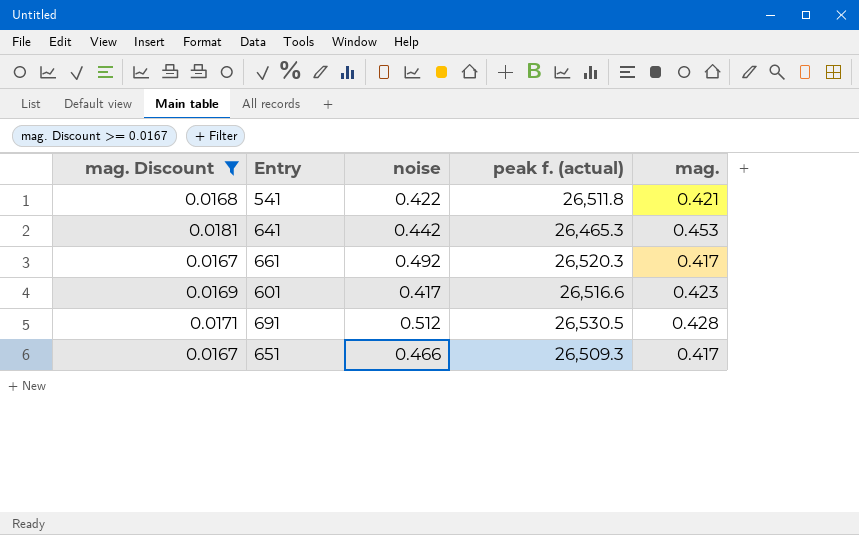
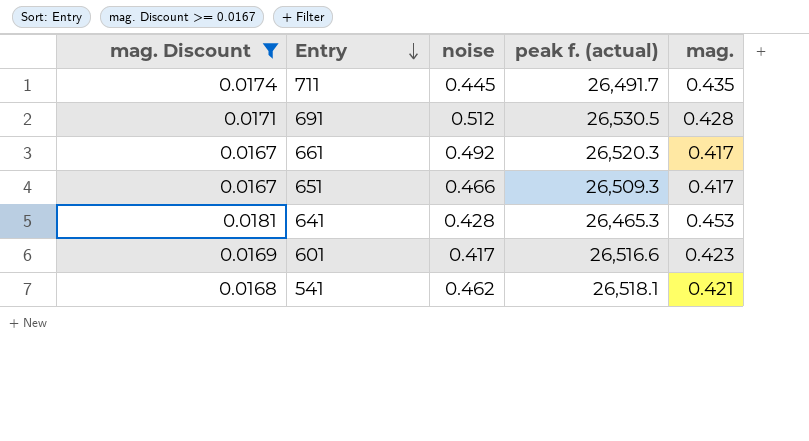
row order: none -> Entry descending
row 711: none -> 0.0174 | 0.445 | 26,491.7 | 0.435
641 | noise: 0.442 -> 0.428
541 | noise: 0.422 -> 0.462
541 | peak f. (actual): 26,511.8 -> 26,518.1

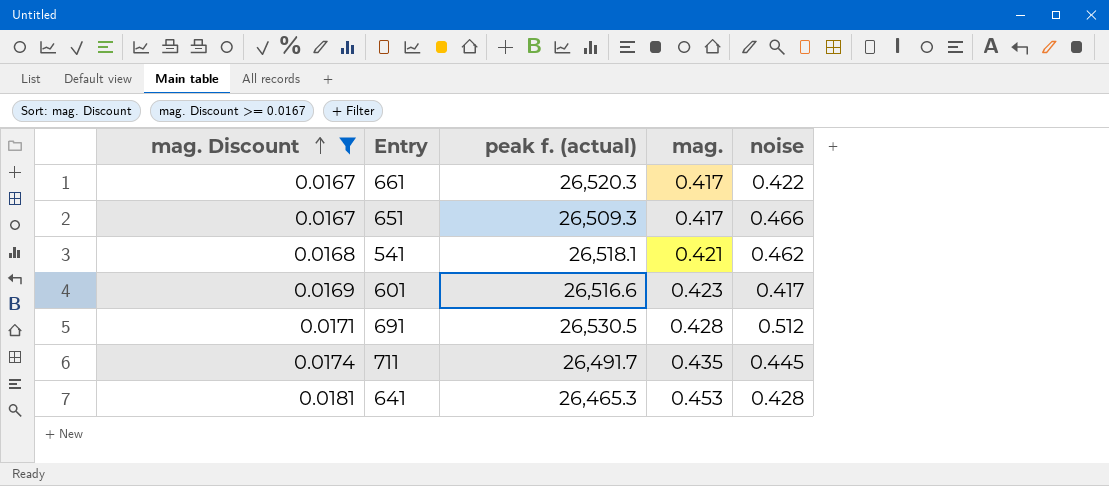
row order: Entry descending -> mag. Discount ascending
column noise | position: 3 -> 5
661 | noise: 0.492 -> 0.422

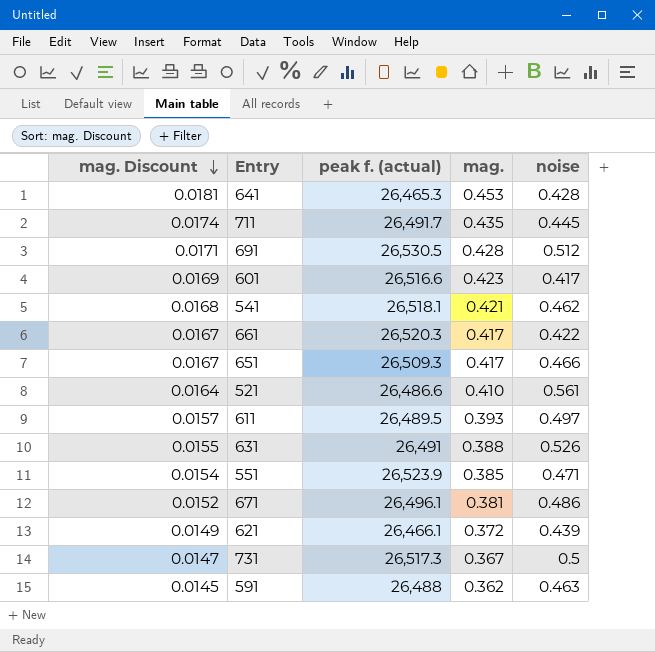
filter: mag. Discount >= 0.0167 -> none
row order: mag. Discount ascending -> mag. Discount descending

